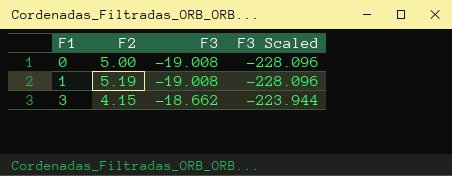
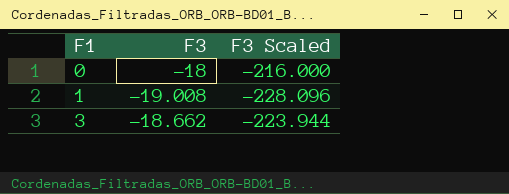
column F2 | position: 2 -> none
0 | F3: -19.008 -> -18
0 | F3 Scaled: -228.096 -> -216.000

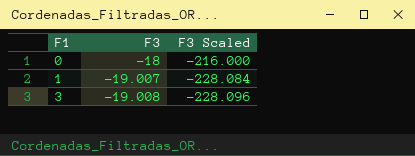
1 | F3: -19.008 -> -19.007
1 | F3 Scaled: -228.096 -> -228.084
3 | F3: -18.662 -> -19.008
3 | F3 Scaled: -223.944 -> -228.096

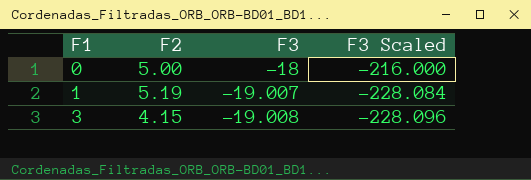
column F2 | position: none -> 2

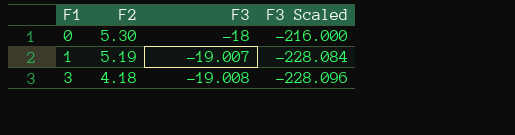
0 | F2: 5.00 -> 5.30
3 | F2: 4.15 -> 4.18

